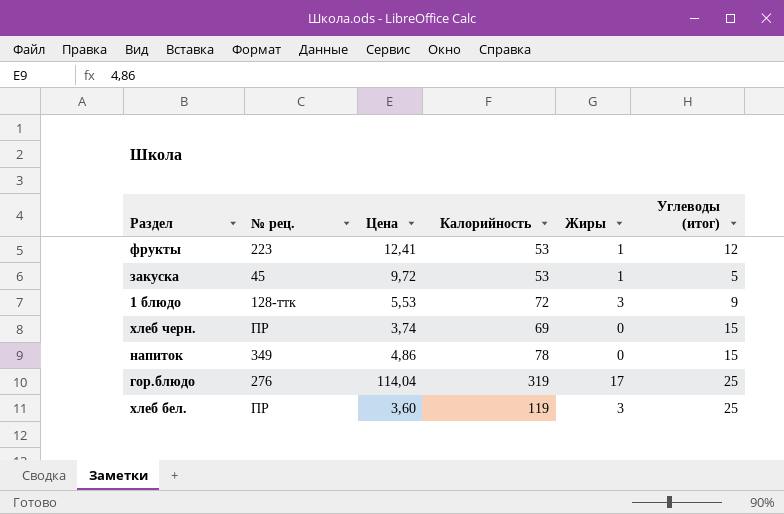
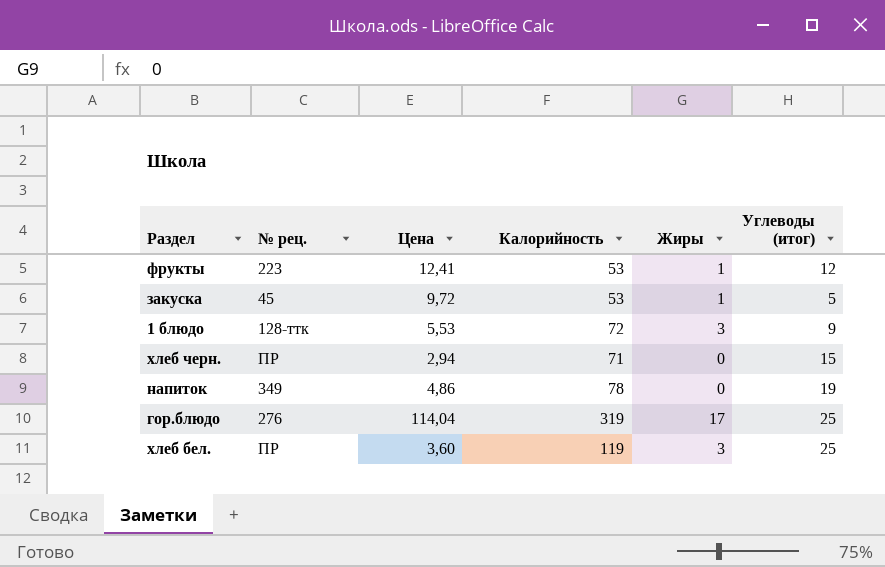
хлеб черн. | Цена: 3,74 -> 2,94
хлеб черн. | Калорийность: 69 -> 71
напиток | Углеводы (итог): 15 -> 19

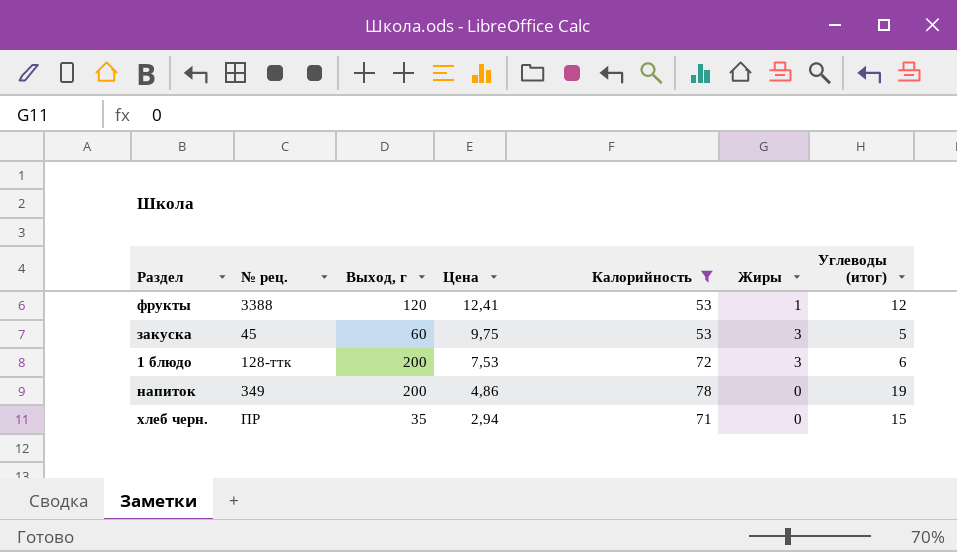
filter: none -> Калорийность <= 78
row order: none -> Цена descending
column Выход, г | position: none -> 3
фрукты | № рец.: 223 -> 3388
закуска | Цена: 9,72 -> 9,75
закуска | Жиры: 1 -> 3
1 блюдо | Цена: 5,53 -> 7,53
1 блюдо | Углеводы (итог): 9 -> 6

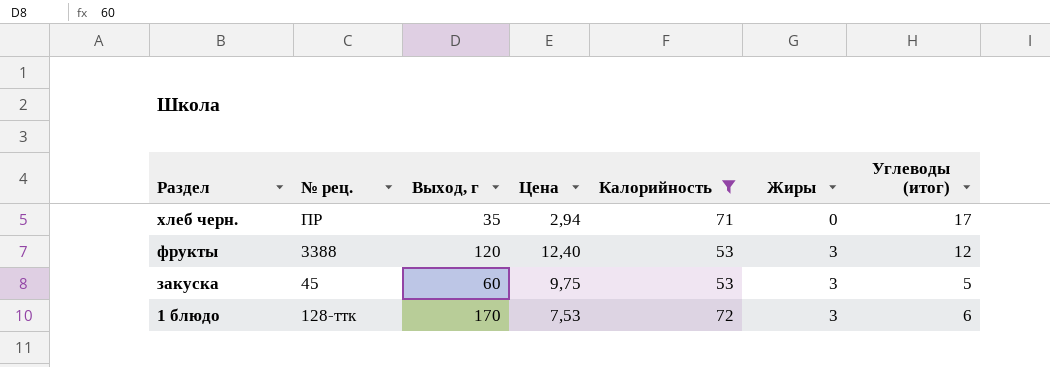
row order: Цена descending -> Раздел descending
row напиток: 349 | 200 | 4,86 | 78 | 0 | 19 -> none
хлеб черн. | Углеводы (итог): 15 -> 17
фрукты | Цена: 12,41 -> 12,40
фрукты | Жиры: 1 -> 3
1 блюдо | Выход, г: 200 -> 170

